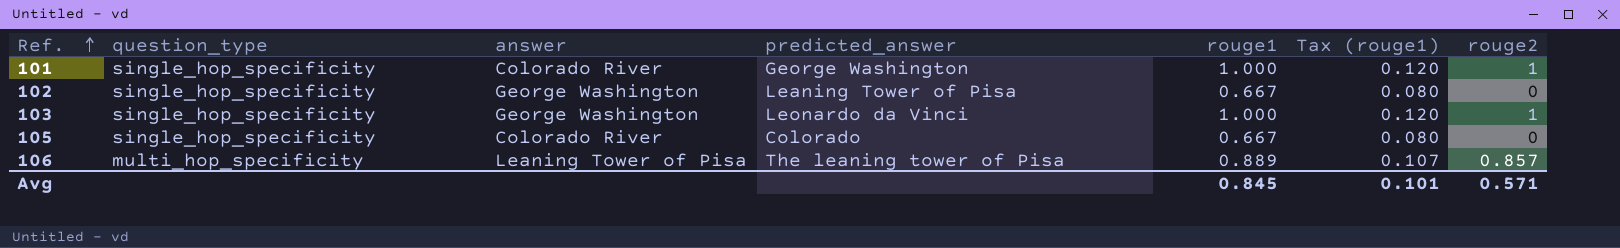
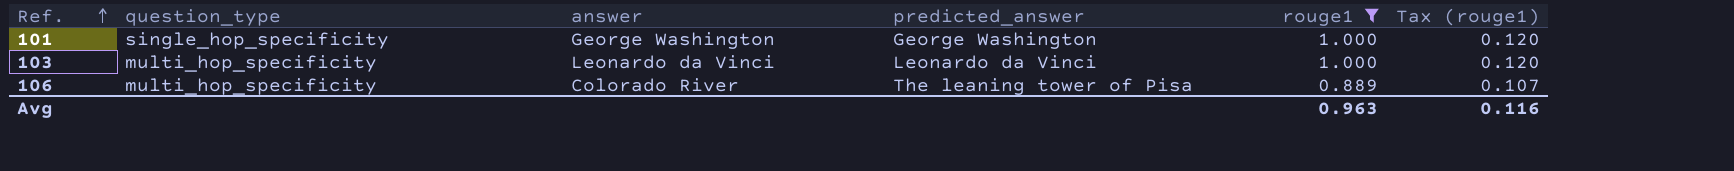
filter: none -> rouge1 != 0.667
column rouge2 | position: 7 -> none
101 | answer: Colorado River -> George Washington
103 | question_type: single_hop_specificity -> multi_hop_specificity
103 | answer: George Washington -> Leonardo da Vinci
106 | answer: Leaning Tower of Pisa -> Colorado River
Avg | rouge1: 0.845 -> 0.963
Avg | Tax (rouge1): 0.101 -> 0.116

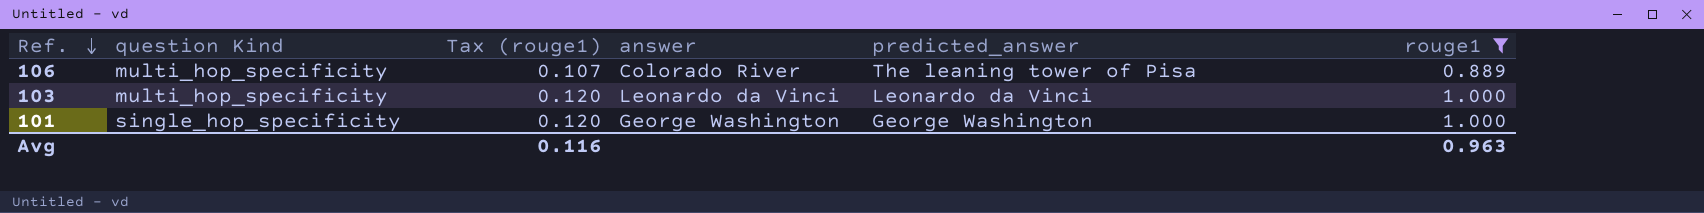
row order: Ref. ascending -> Ref. descending
column name: question_type -> question Kind
column Tax (rouge1) | position: 6 -> 3

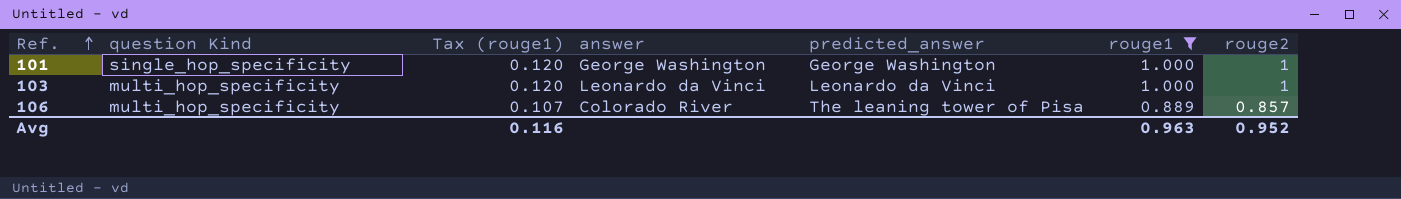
row order: Ref. descending -> Ref. ascending
column rouge2 | position: none -> 7

